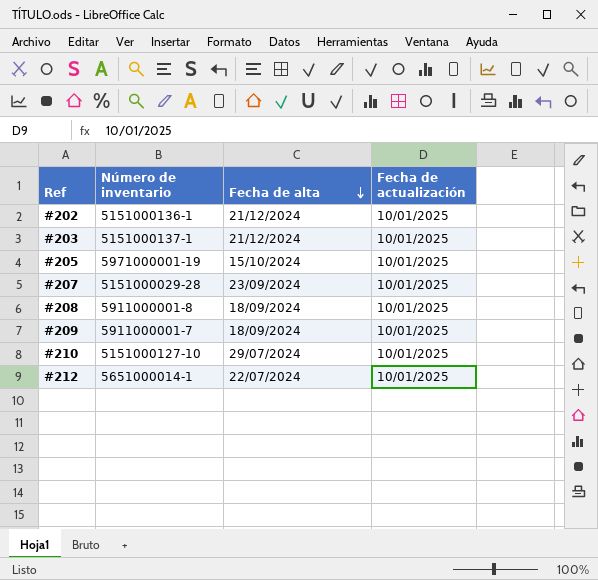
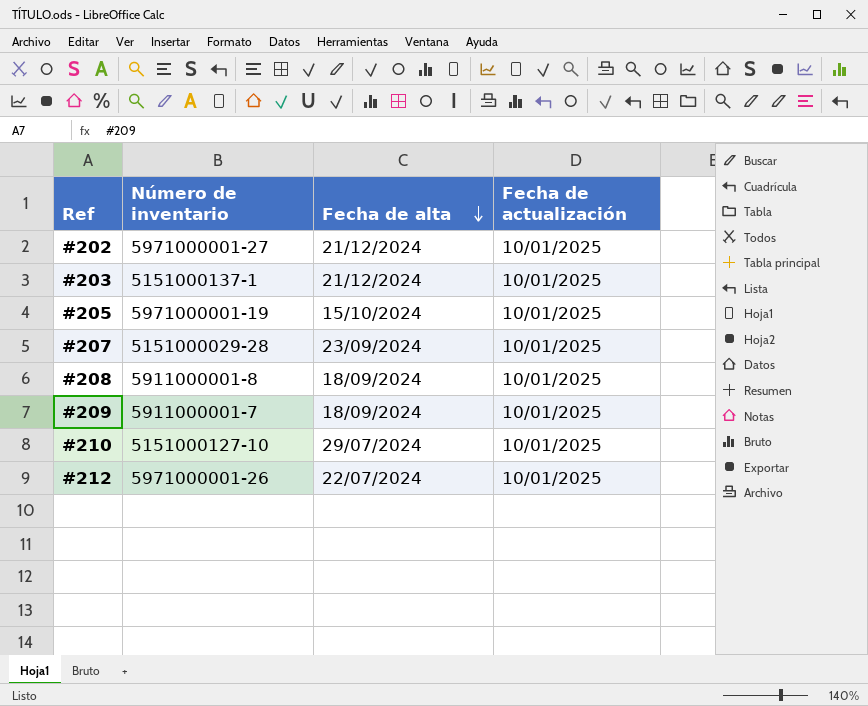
#202 | Número de inventario: 5151000136-1 -> 5971000001-27
#212 | Número de inventario: 5651000014-1 -> 5971000001-26

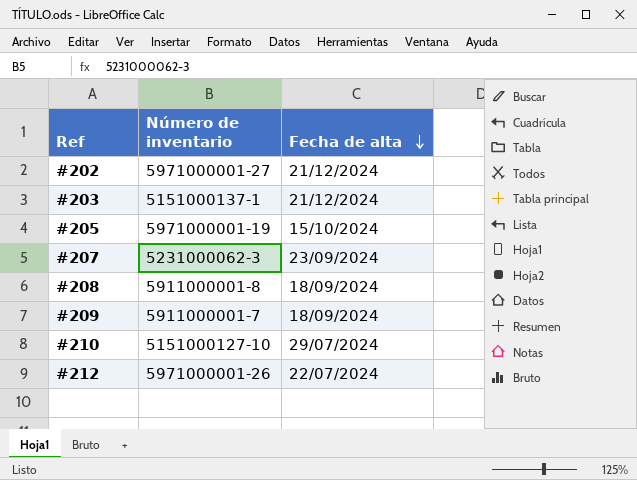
column Fecha de actualización | position: 4 -> none
#207 | Número de inventario: 5151000029-28 -> 5231000062-3

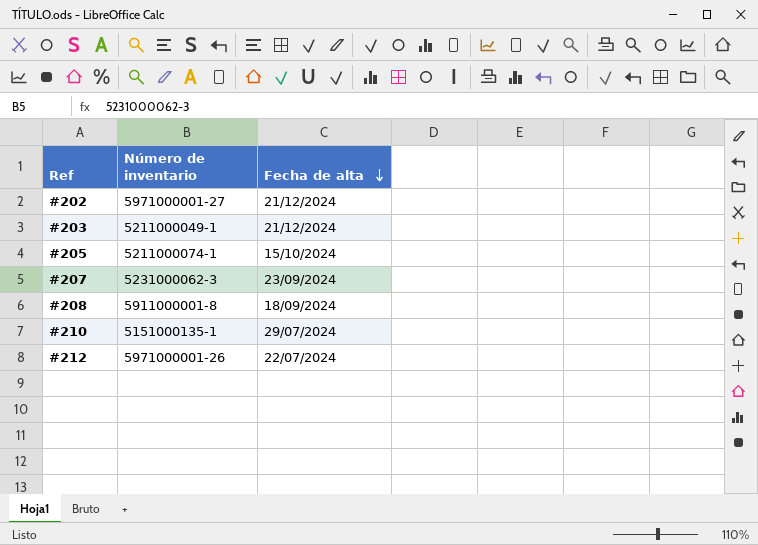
row #209: 5911000001-7 | 18/09/2024 -> none
#203 | Número de inventario: 5151000137-1 -> 5211000049-1
#205 | Número de inventario: 5971000001-19 -> 5211000074-1
#210 | Número de inventario: 5151000127-10 -> 5151000135-1

